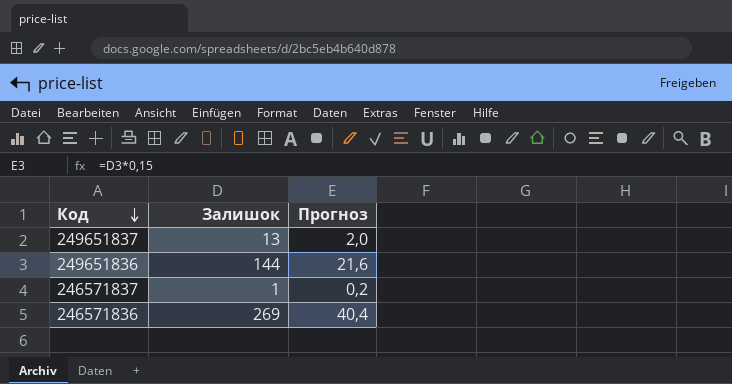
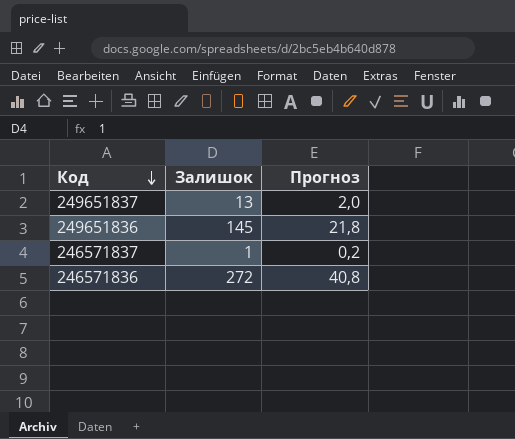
249651836 | Залишок: 144 -> 145
249651836 | Прогноз: 21,6 -> 21,8
246571836 | Залишок: 269 -> 272
246571836 | Прогноз: 40,4 -> 40,8

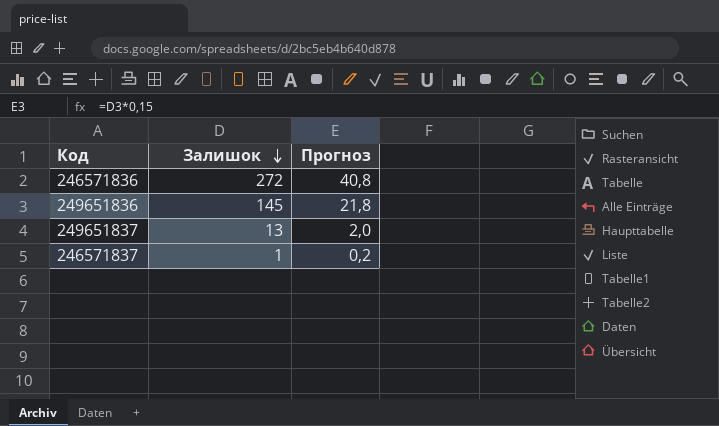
row order: Код descending -> Залишок descending

